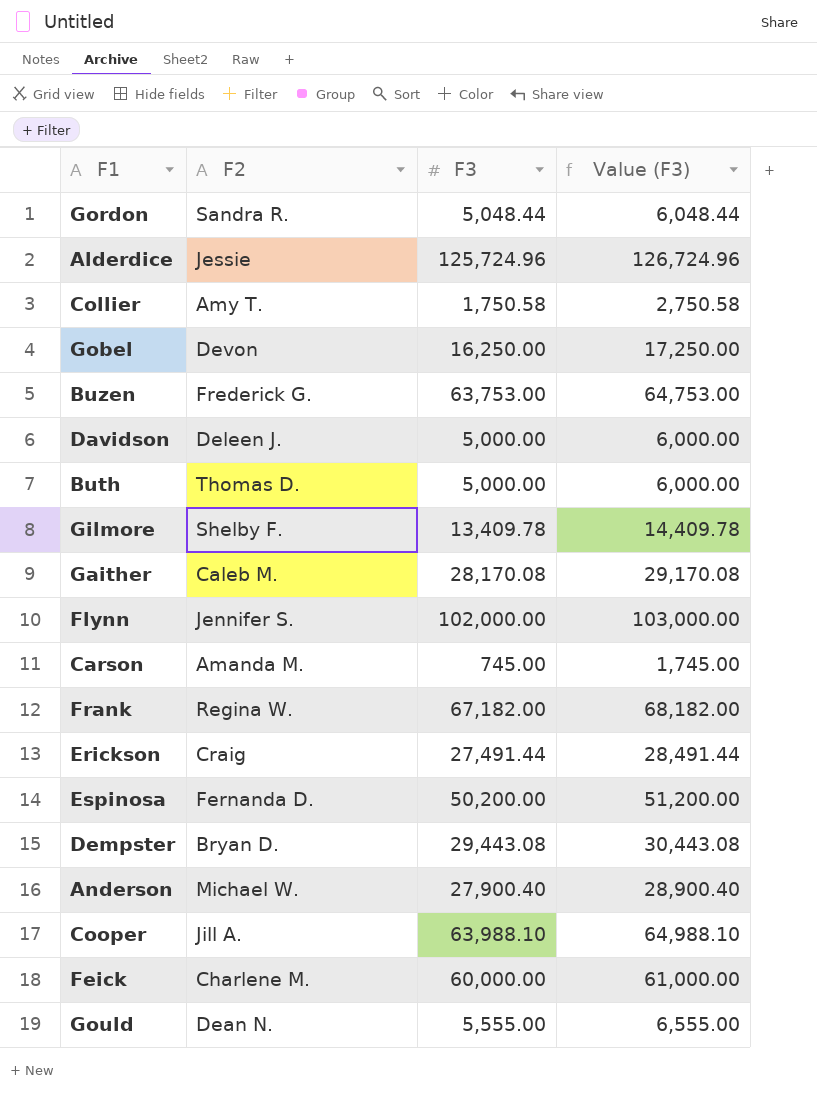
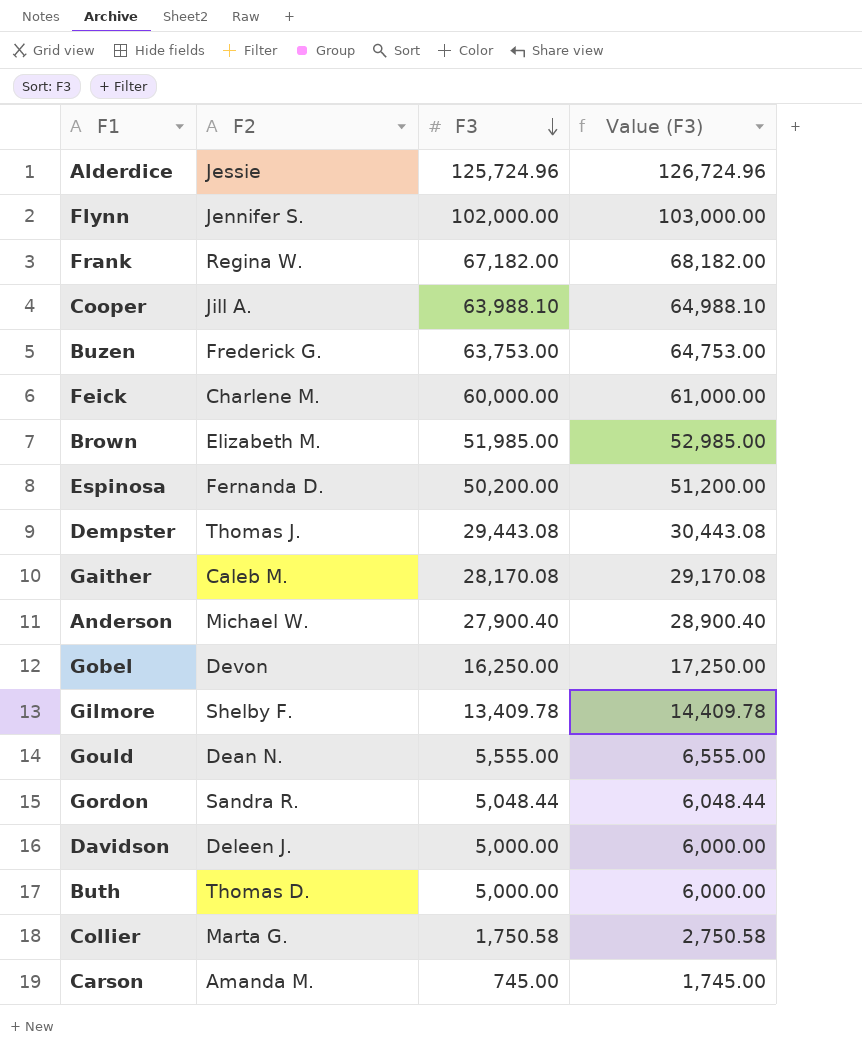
row order: none -> F3 descending
row Erickson: Craig | 27,491.44 | 28,491.44 -> none
row Brown: none -> Elizabeth M. | 51,985.00 | 52,985.00
Dempster | F2: Bryan D. -> Thomas J.
Collier | F2: Amy T. -> Marta G.

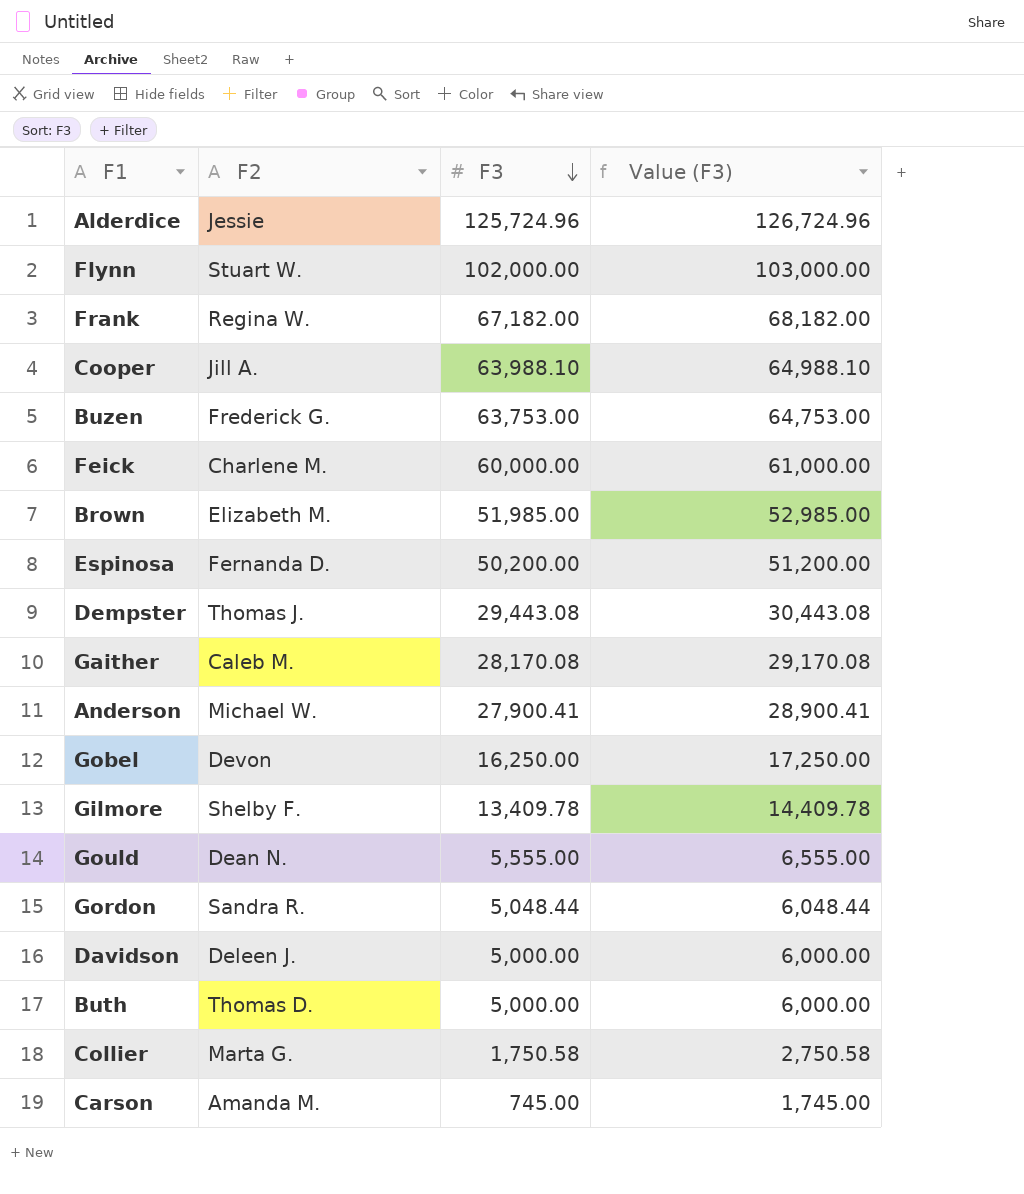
Flynn | F2: Jennifer S. -> Stuart W.
Anderson | F3: 27,900.40 -> 27,900.41
Anderson | Value (F3): 28,900.40 -> 28,900.41

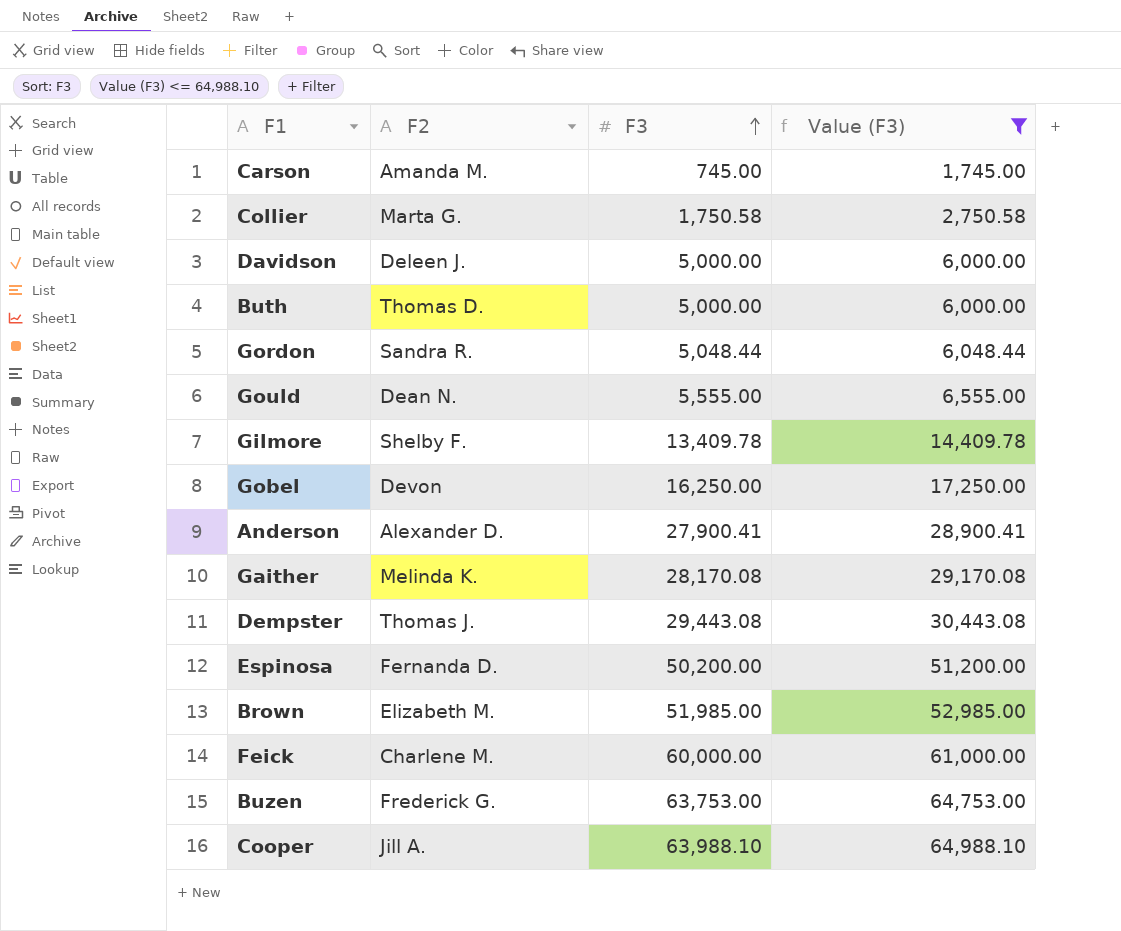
filter: none -> Value (F3) <= 64,988.10
row order: F3 descending -> F3 ascending
Anderson | F2: Michael W. -> Alexander D.
Gaither | F2: Caleb M. -> Melinda K.

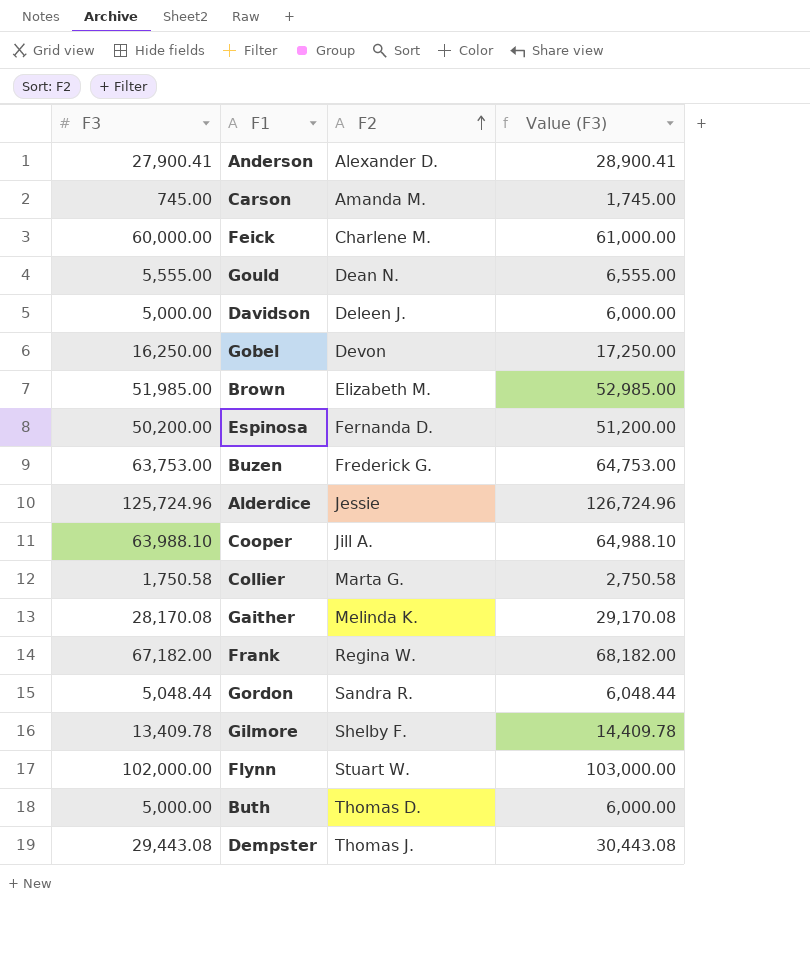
filter: Value (F3) <= 64,988.10 -> none
row order: F3 ascending -> F2 ascending
column F3 | position: 3 -> 1

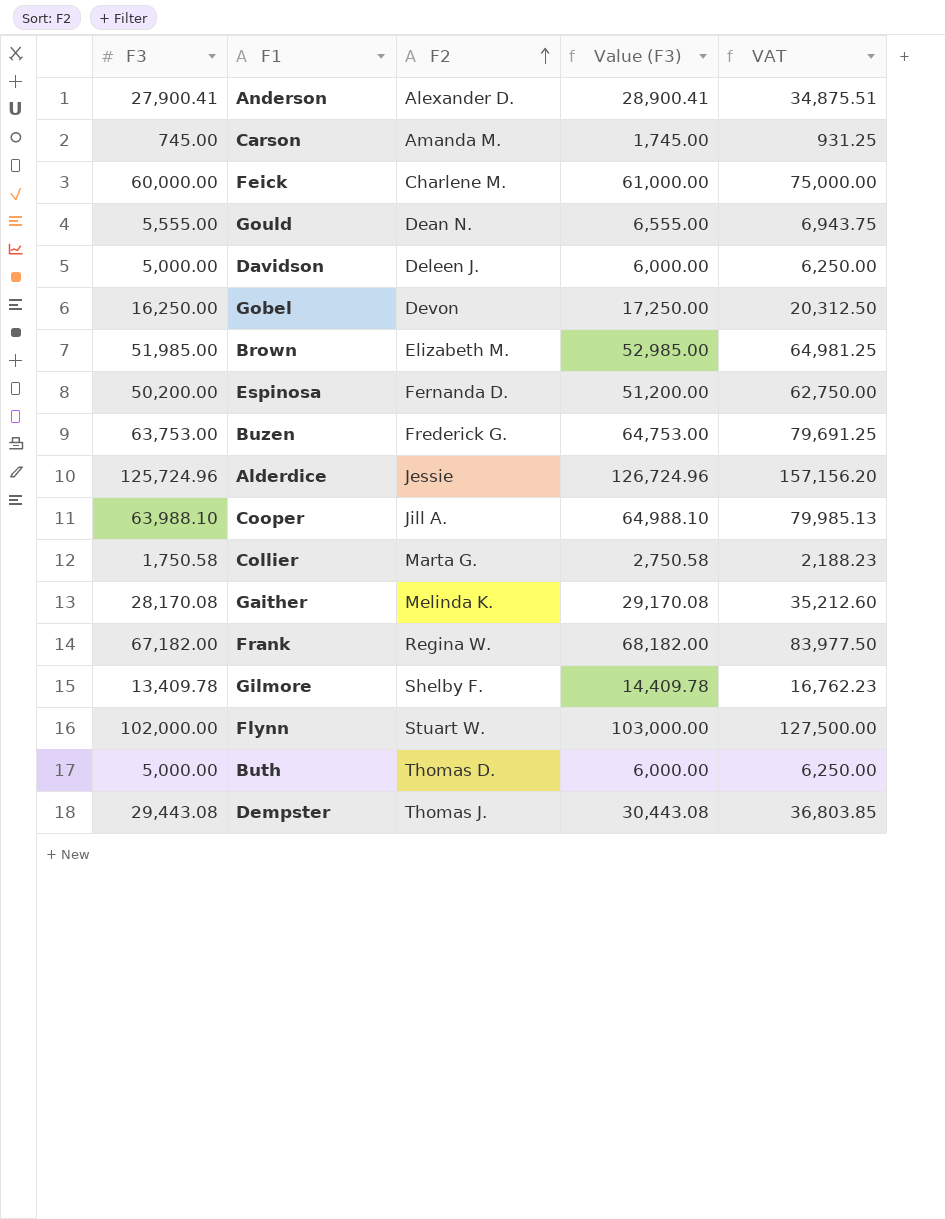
column VAT | formula: none -> [F3] * 1.25
row Gordon: 5,048.44 | Sandra R. | 6,048.44 -> none

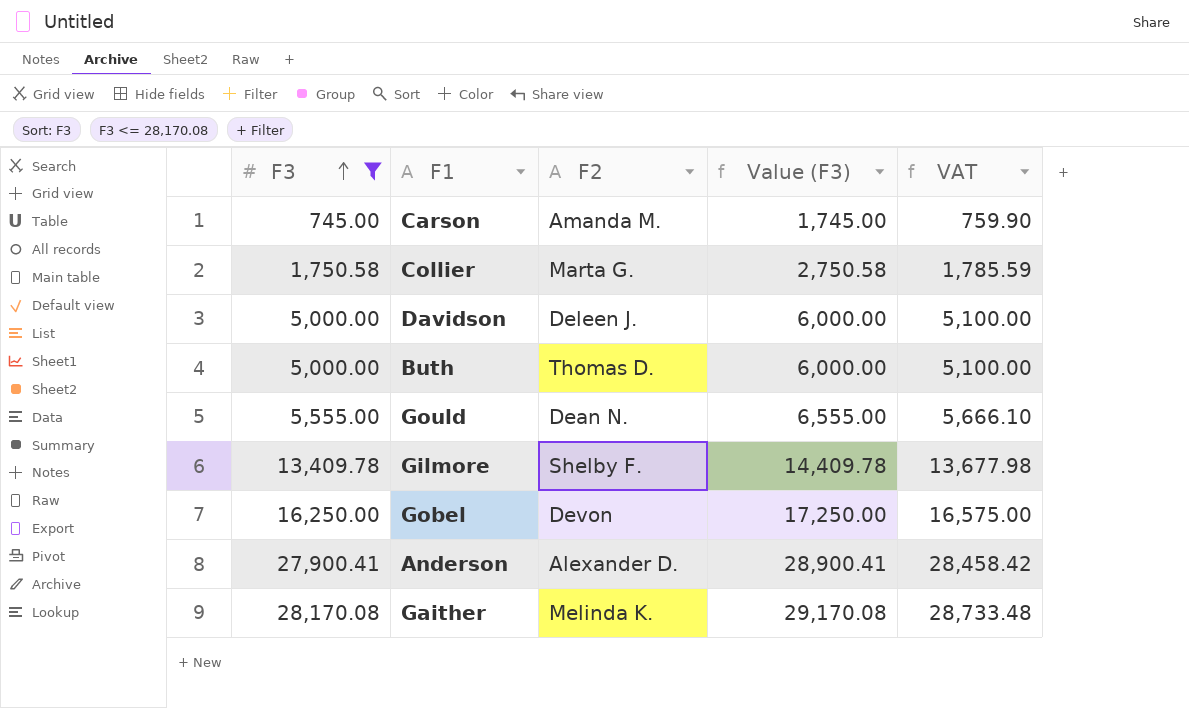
filter: none -> F3 <= 28,170.08
row order: F2 ascending -> F3 ascending
column VAT | formula: [F3] * 1.25 -> [F3] * 1.02

